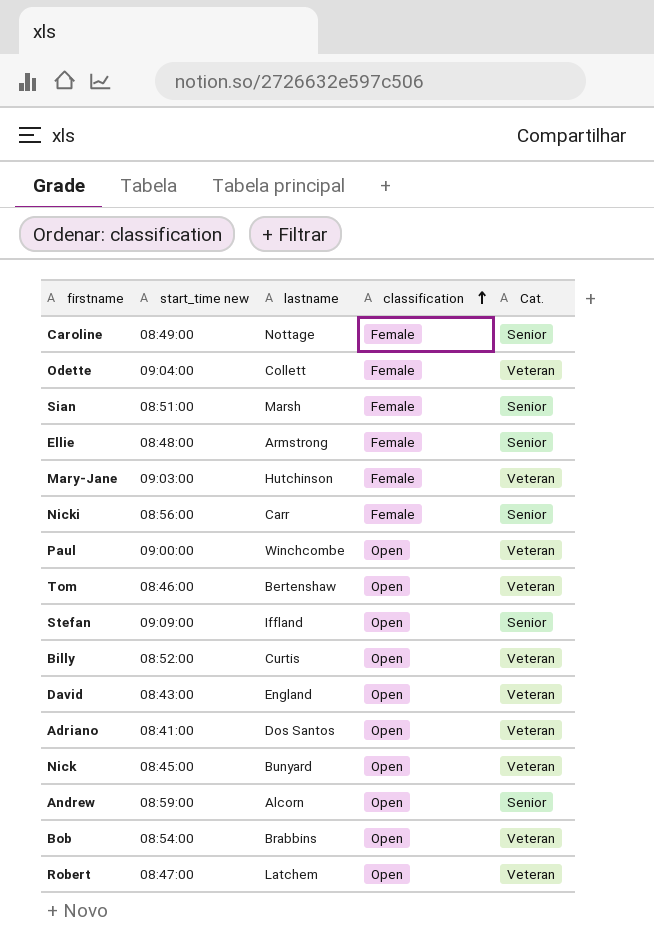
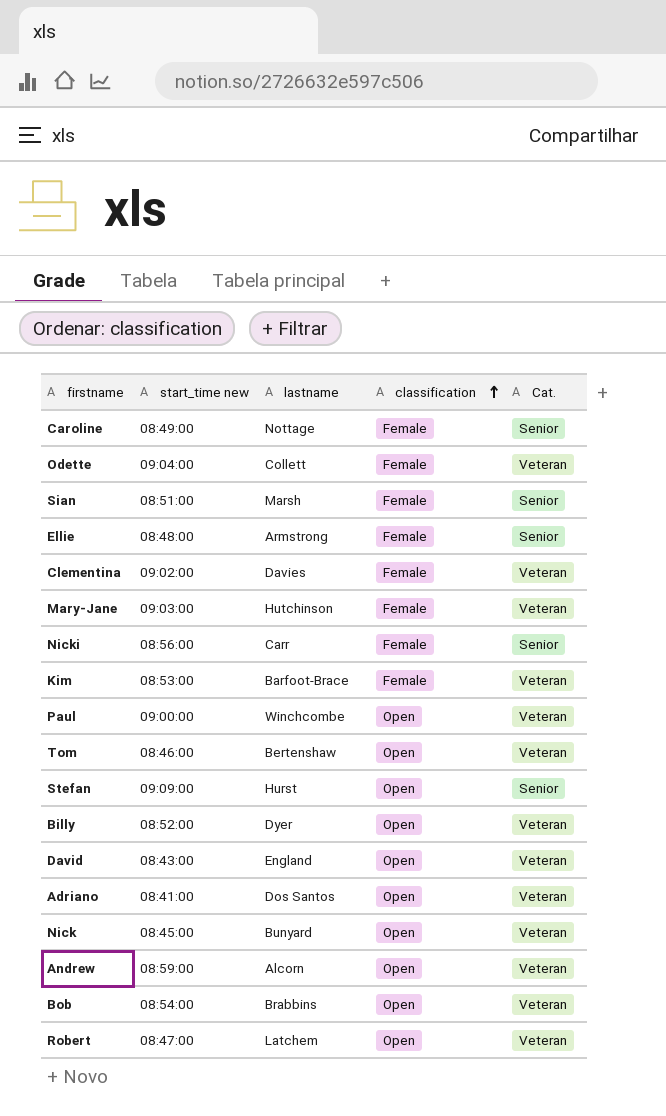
row Clementina: none -> 09:02:00 | Davies | Female | Veteran
row Kim: none -> 08:53:00 | Barfoot-Brace | Female | Veteran
Stefan | lastname: Iffland -> Hurst
Billy | lastname: Curtis -> Dyer
Andrew | Cat.: Senior -> Veteran

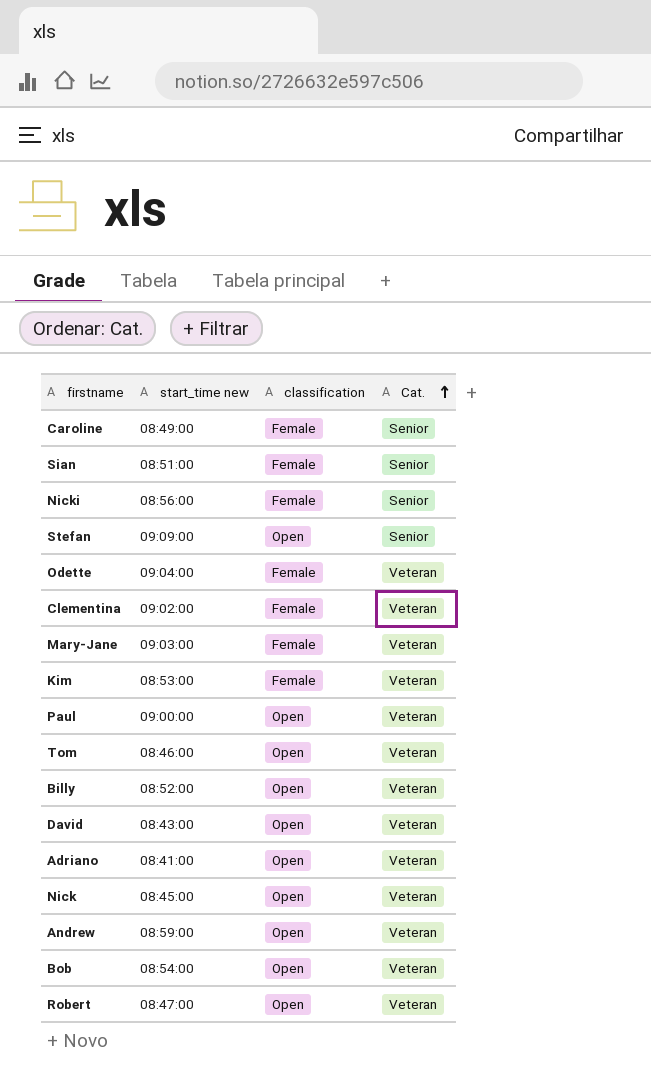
row order: classification ascending -> Cat. ascending
column lastname | position: 3 -> none
row Ellie: 08:48:00 | Armstrong | Female | Senior -> none

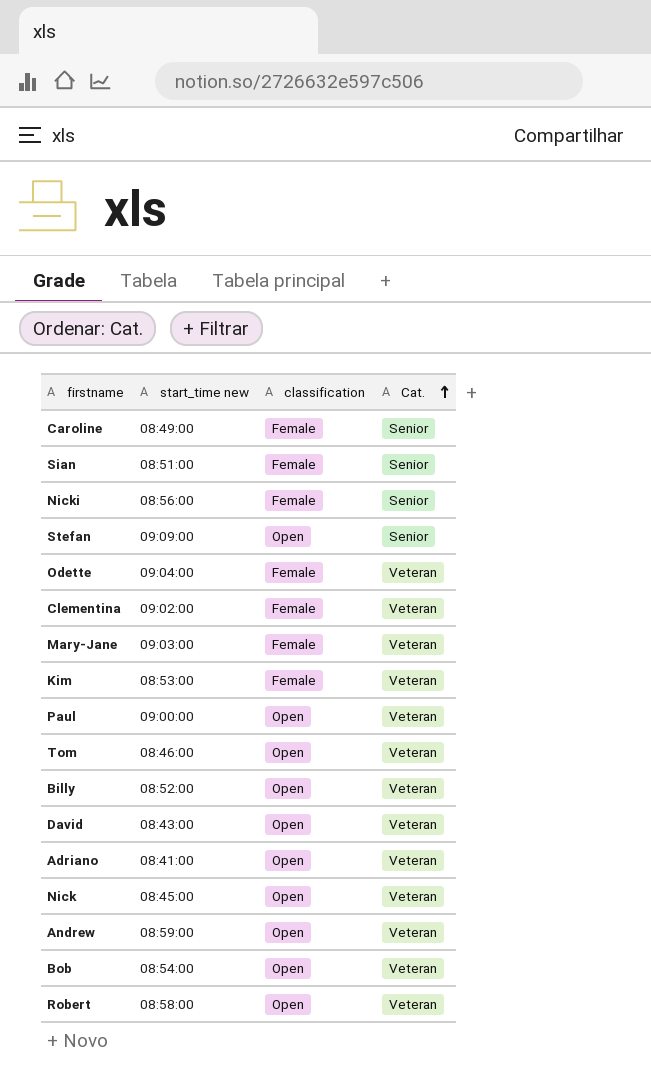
Robert | start_time new: 08:47:00 -> 08:58:00

